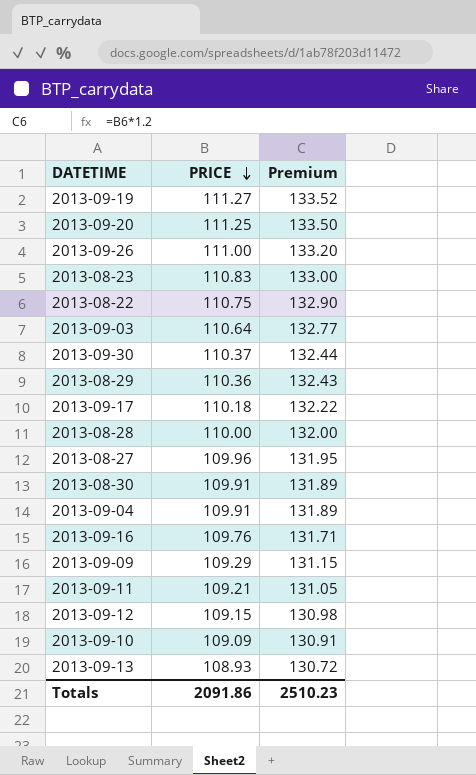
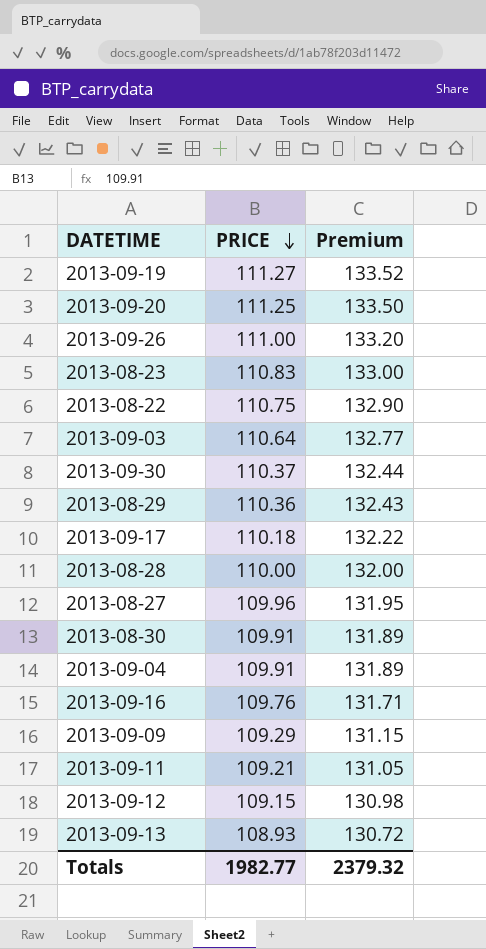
row 2013-09-10: 109.09 | 130.91 -> none
Totals | PRICE: 2091.86 -> 1982.77
Totals | Premium: 2510.23 -> 2379.32

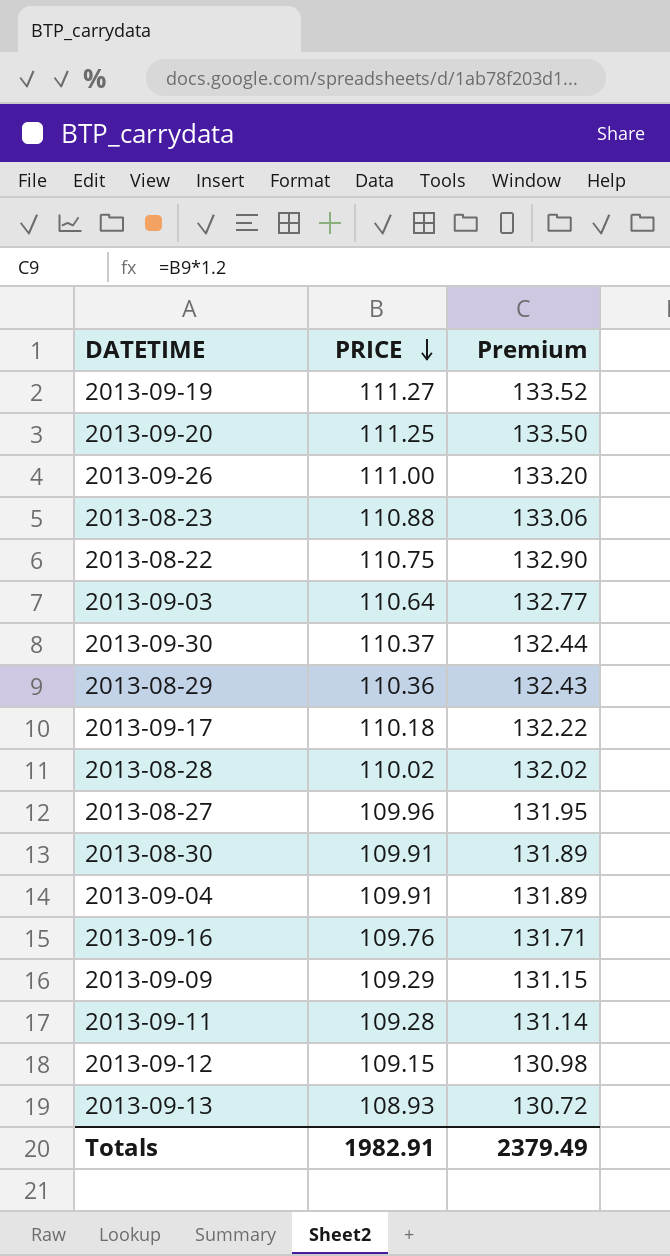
2013-08-23 | PRICE: 110.83 -> 110.88
2013-08-23 | Premium: 133.00 -> 133.06
2013-08-28 | PRICE: 110.00 -> 110.02
2013-08-28 | Premium: 132.00 -> 132.02
2013-09-11 | PRICE: 109.21 -> 109.28
2013-09-11 | Premium: 131.05 -> 131.14
Totals | PRICE: 1982.77 -> 1982.91
Totals | Premium: 2379.32 -> 2379.49

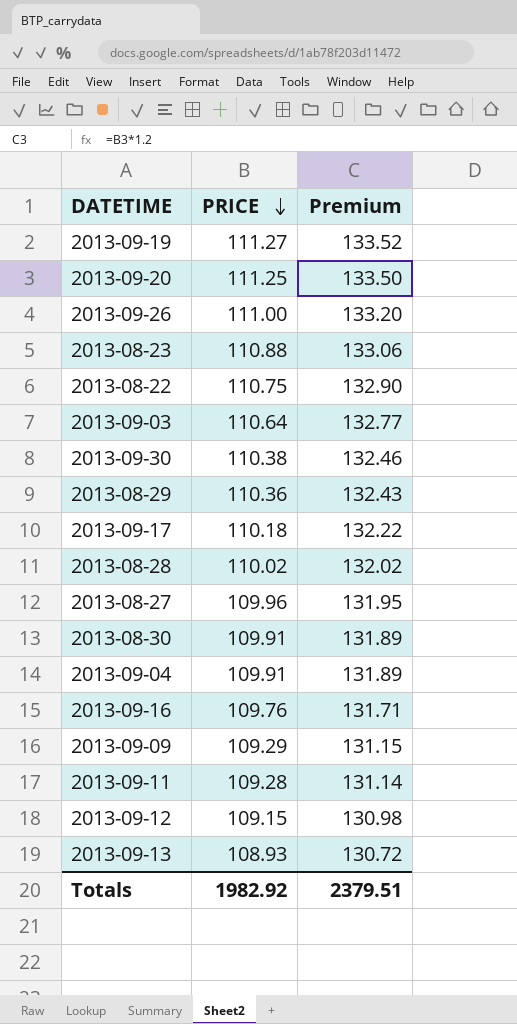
2013-09-30 | PRICE: 110.37 -> 110.38
2013-09-30 | Premium: 132.44 -> 132.46
Totals | PRICE: 1982.91 -> 1982.92
Totals | Premium: 2379.49 -> 2379.51

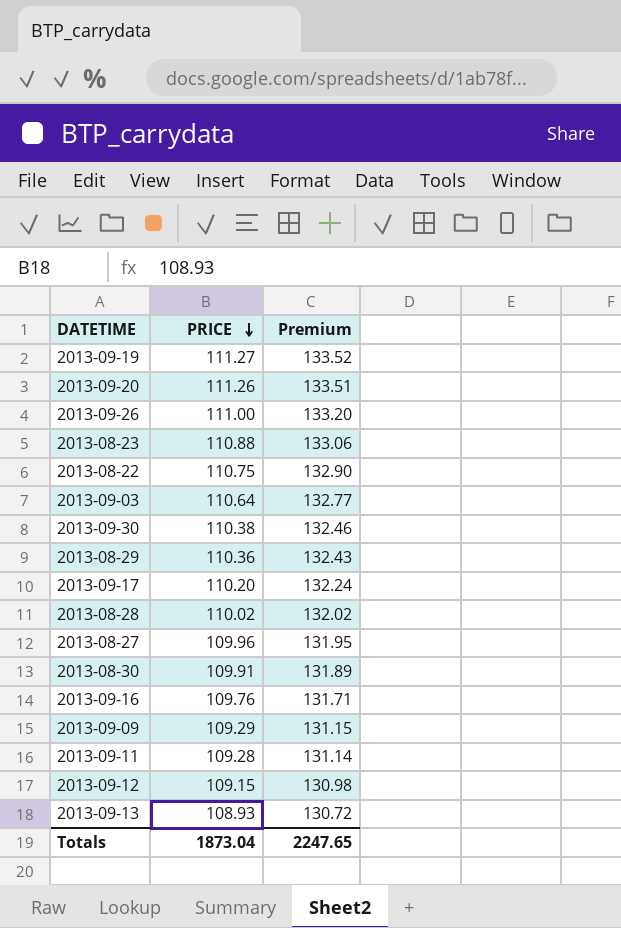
row 2013-09-04: 109.91 | 131.89 -> none
2013-09-20 | PRICE: 111.25 -> 111.26
2013-09-20 | Premium: 133.50 -> 133.51
2013-09-17 | PRICE: 110.18 -> 110.20
2013-09-17 | Premium: 132.22 -> 132.24
Totals | PRICE: 1982.92 -> 1873.04
Totals | Premium: 2379.51 -> 2247.65

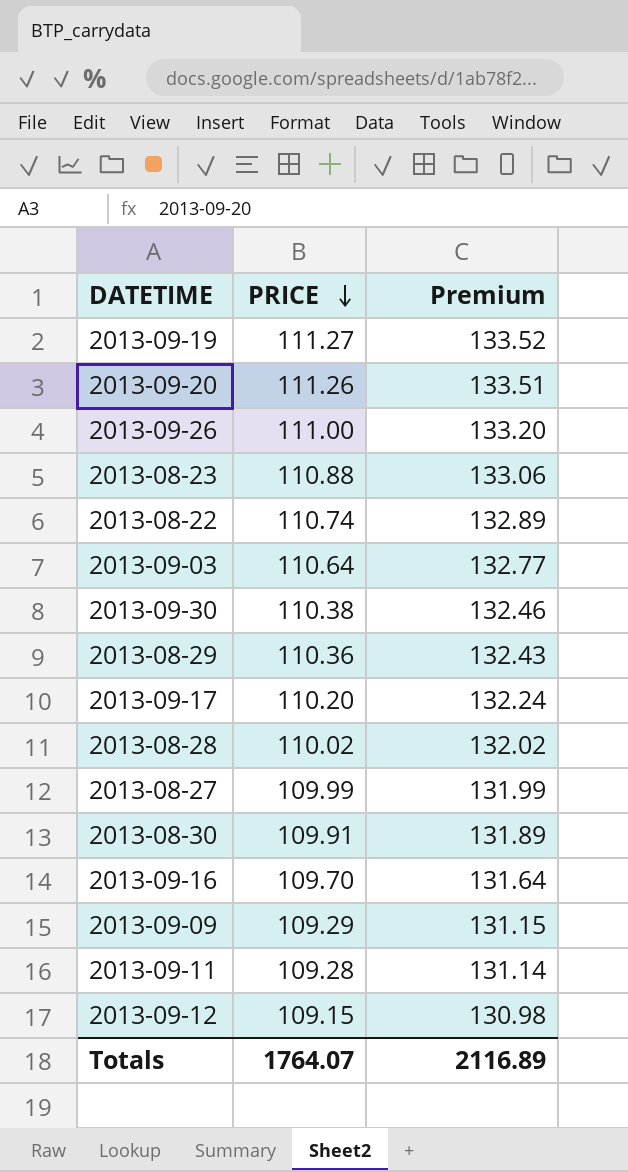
row 2013-09-13: 108.93 | 130.72 -> none
2013-08-22 | PRICE: 110.75 -> 110.74
2013-08-22 | Premium: 132.90 -> 132.89
2013-08-27 | PRICE: 109.96 -> 109.99
2013-08-27 | Premium: 131.95 -> 131.99
2013-09-16 | PRICE: 109.76 -> 109.70
2013-09-16 | Premium: 131.71 -> 131.64
Totals | PRICE: 1873.04 -> 1764.07
Totals | Premium: 2247.65 -> 2116.89

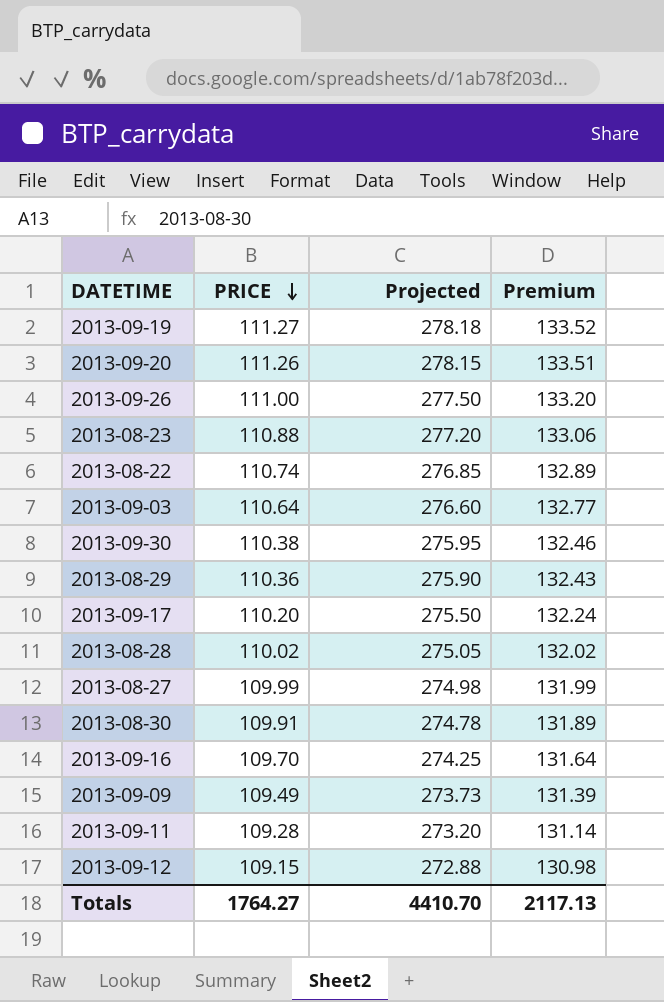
column Projected | formula: none -> [PRICE] * 2.5
2013-09-09 | PRICE: 109.29 -> 109.49
2013-09-09 | Premium: 131.15 -> 131.39
Totals | PRICE: 1764.07 -> 1764.27
Totals | Premium: 2116.89 -> 2117.13

